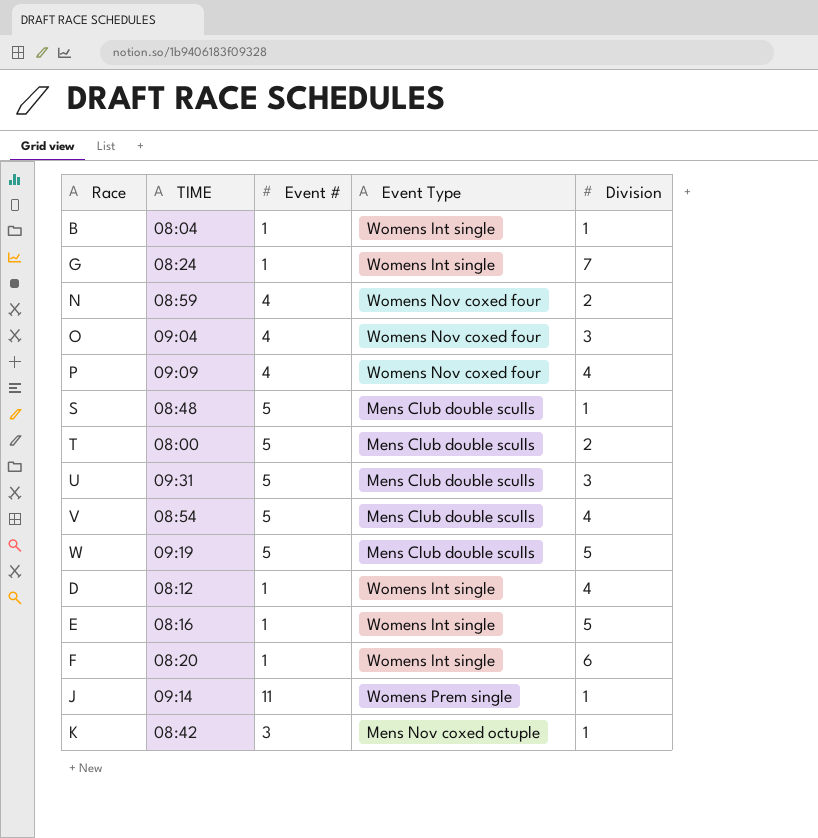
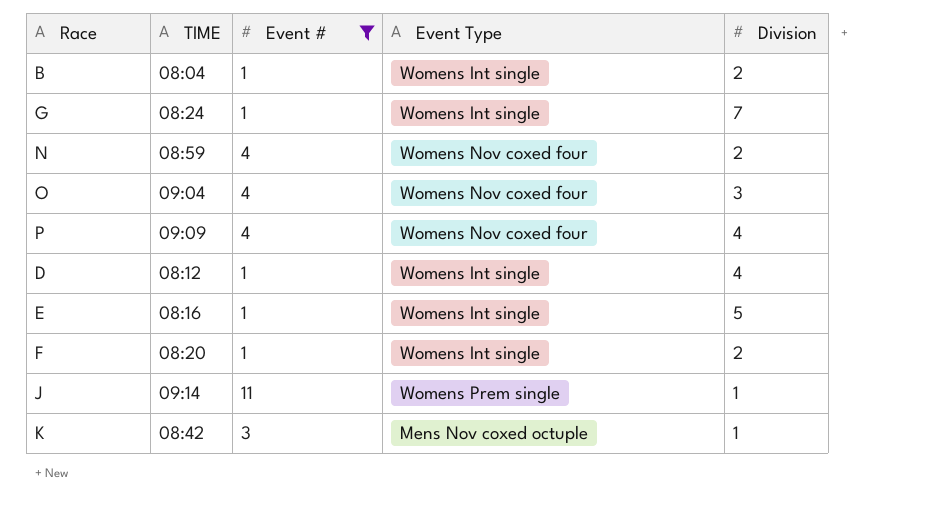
filter: none -> Event # != 5
B | Division: 1 -> 2
F | Division: 6 -> 2

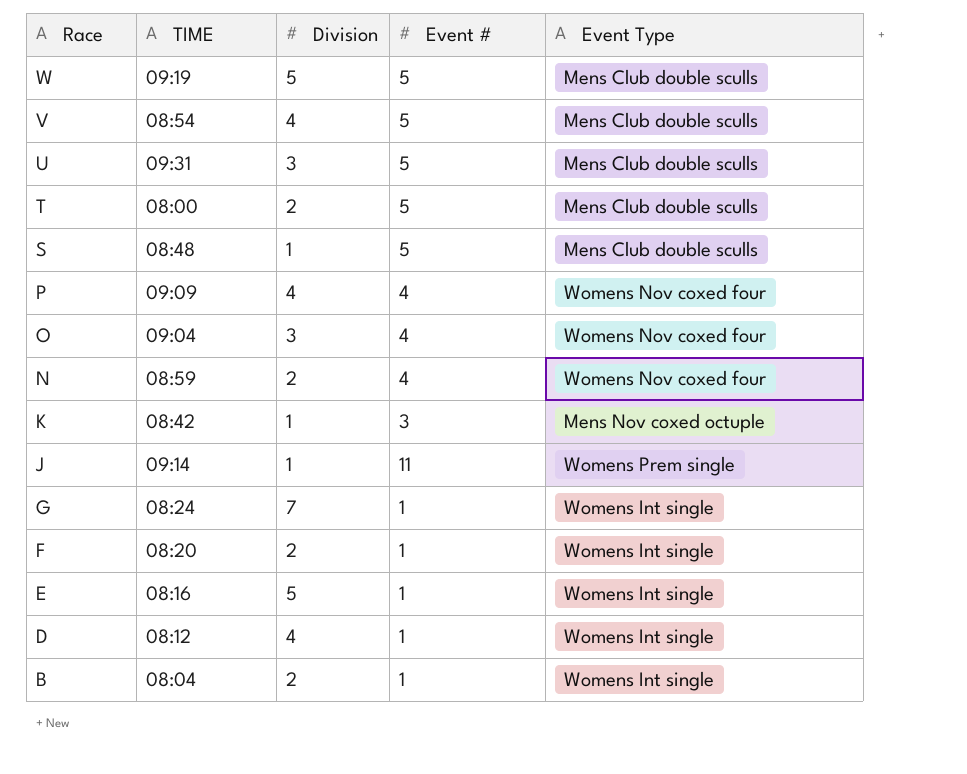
filter: Event # != 5 -> none
row order: none -> Race descending
column Division | position: 5 -> 3

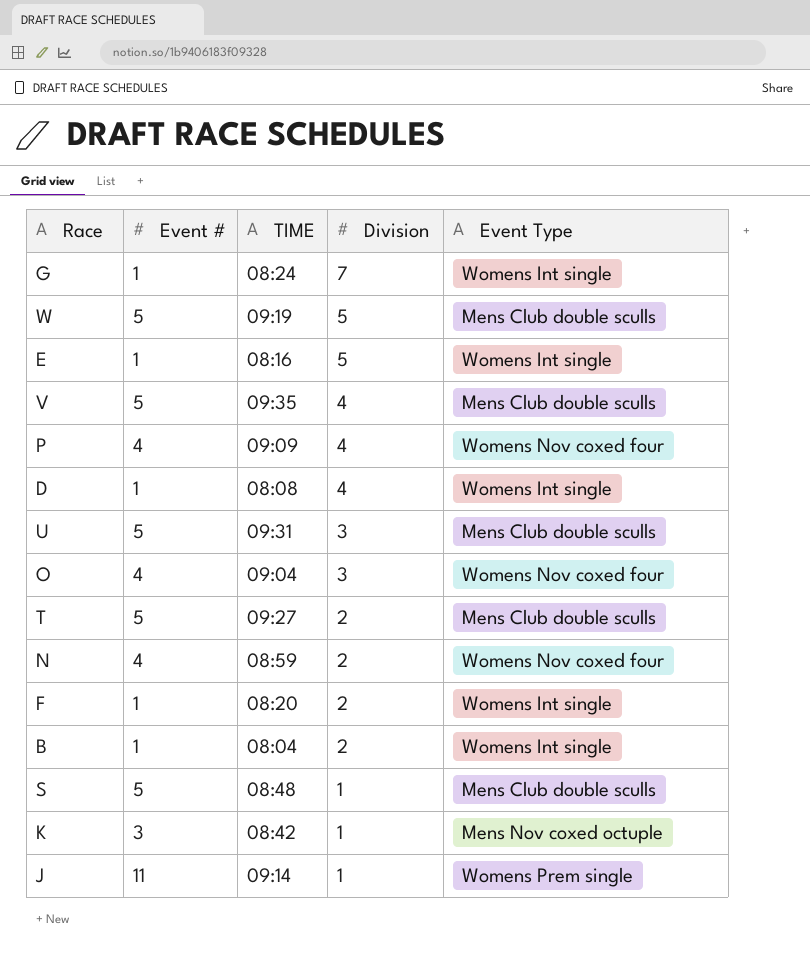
row order: Race descending -> Division descending
column Event # | position: 4 -> 2
V | TIME: 08:54 -> 09:35
D | TIME: 08:12 -> 08:08
T | TIME: 08:00 -> 09:27

